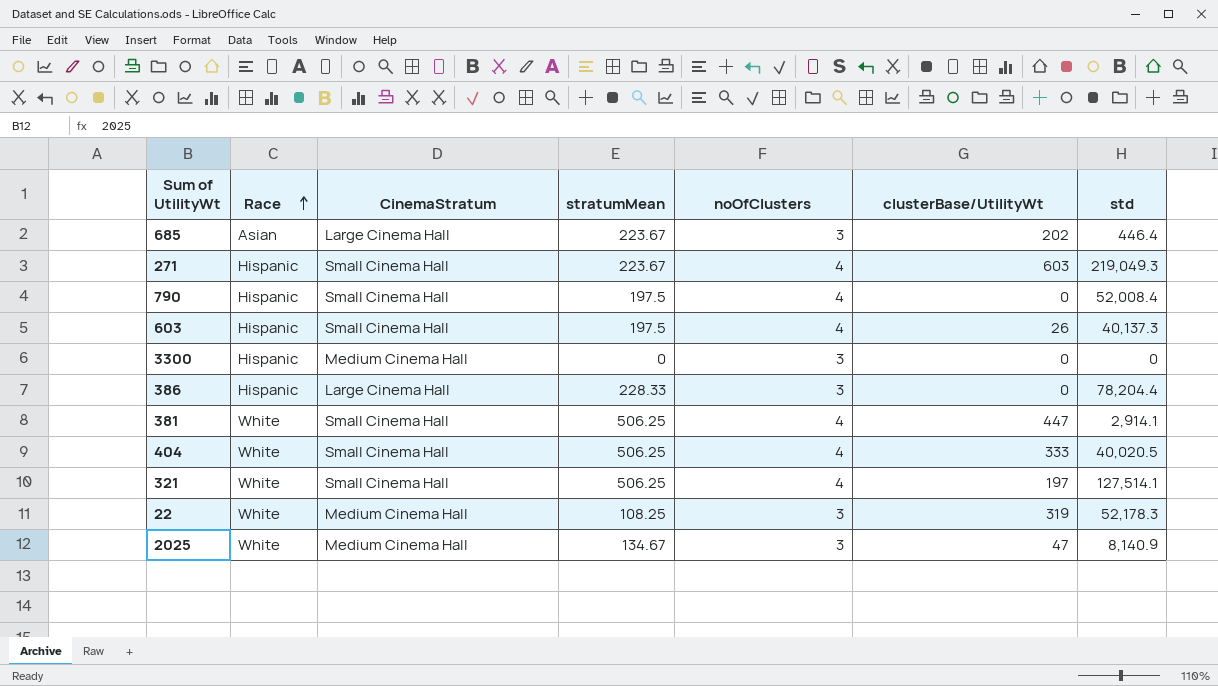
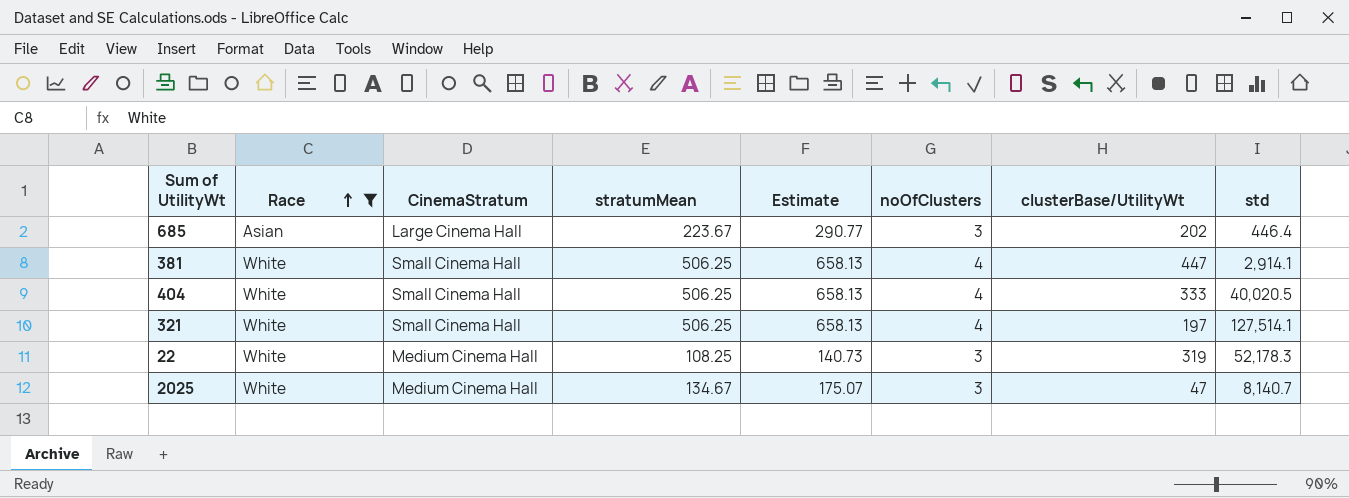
filter: none -> Race != Hispanic
column Estimate | formula: none -> [stratumMean] * 1.3
2025 | std: 8,140.9 -> 8,140.7

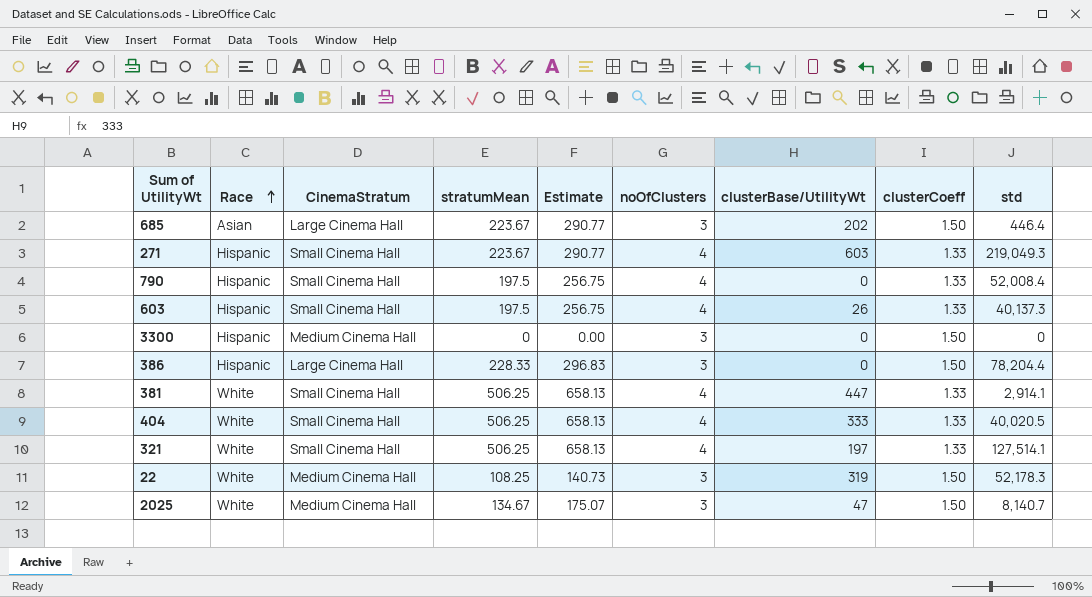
filter: Race != Hispanic -> none
column clusterCoeff | position: none -> 8

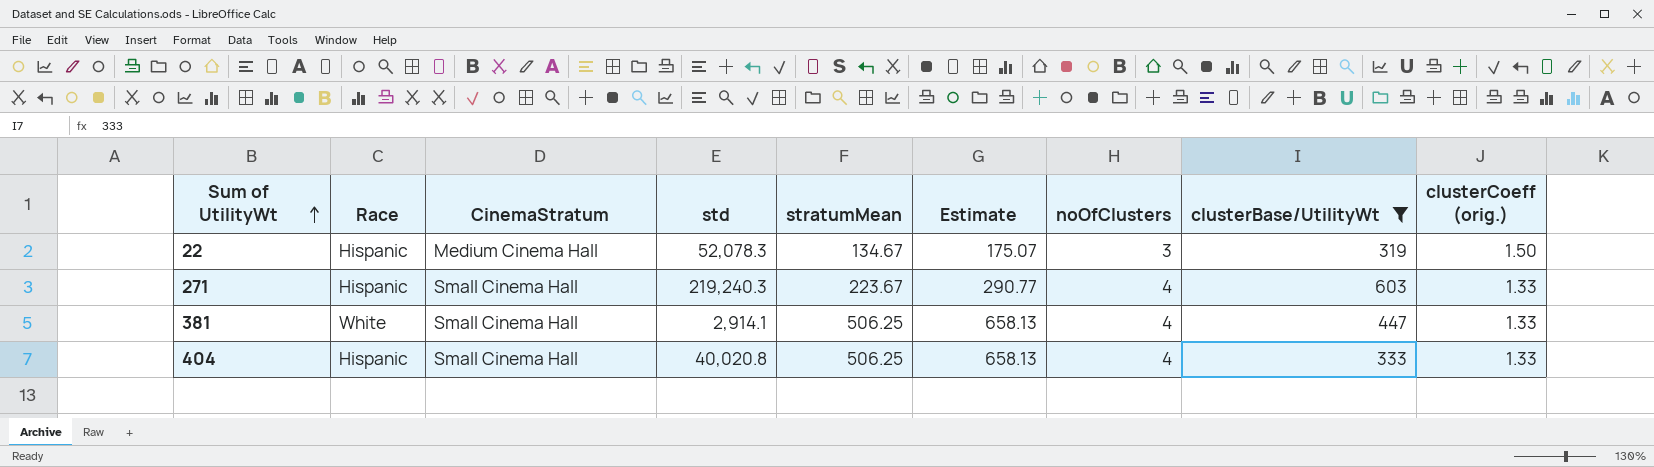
filter: none -> clusterBase/UtilityWt >= 319
row order: Race ascending -> Sum of UtilityWt ascending
column std | position: 9 -> 4
column name: clusterCoeff -> clusterCoeff (orig.)
22 | Race: White -> Hispanic
22 | std: 52,178.3 -> 52,078.3
22 | stratumMean: 108.25 -> 134.67
22 | Estimate: 140.73 -> 175.07
271 | std: 219,049.3 -> 219,240.3
404 | Race: White -> Hispanic
404 | std: 40,020.5 -> 40,020.8

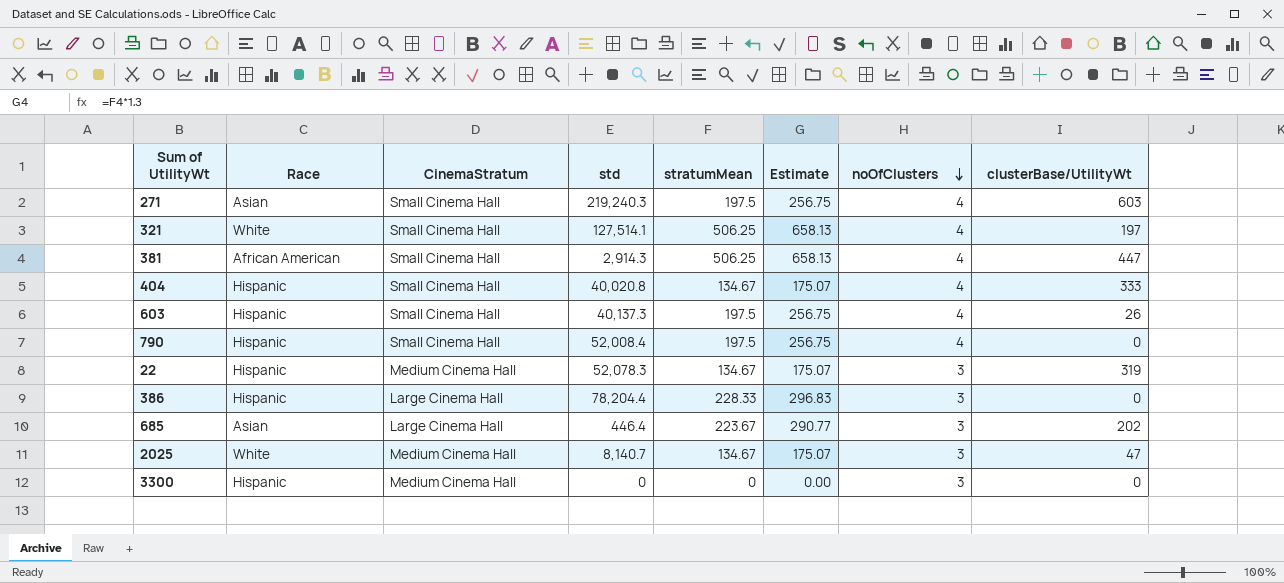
filter: clusterBase/UtilityWt >= 319 -> none
row order: Sum of UtilityWt ascending -> noOfClusters descending
column clusterCoeff (orig.) | position: 9 -> none
271 | Race: Hispanic -> Asian
271 | stratumMean: 223.67 -> 197.5
271 | Estimate: 290.77 -> 256.75
381 | Race: White -> African American
381 | std: 2,914.1 -> 2,914.3
404 | stratumMean: 506.25 -> 134.67
404 | Estimate: 658.13 -> 175.07

